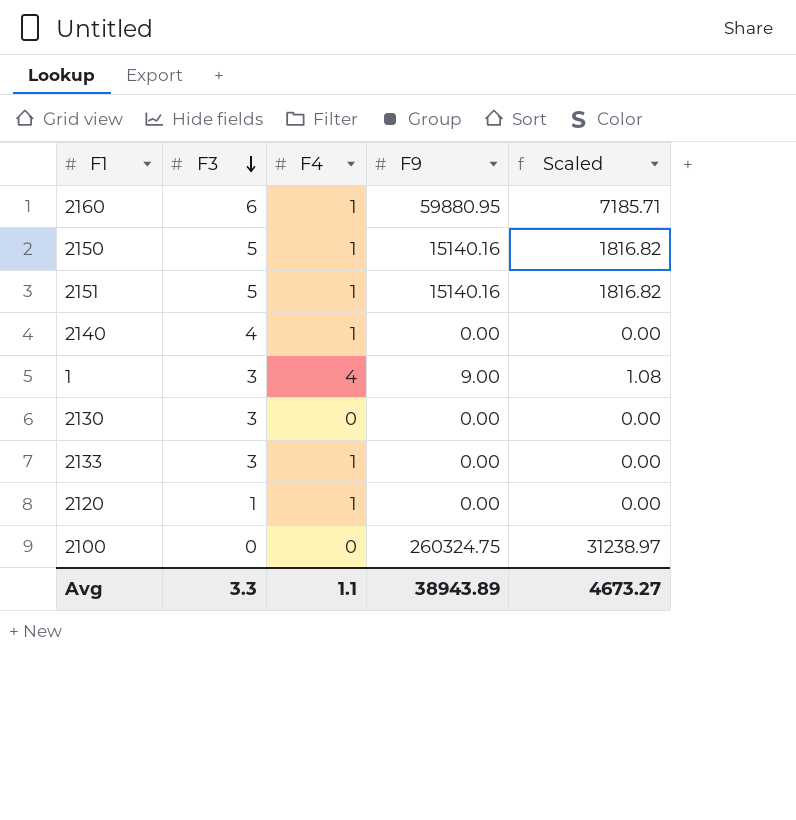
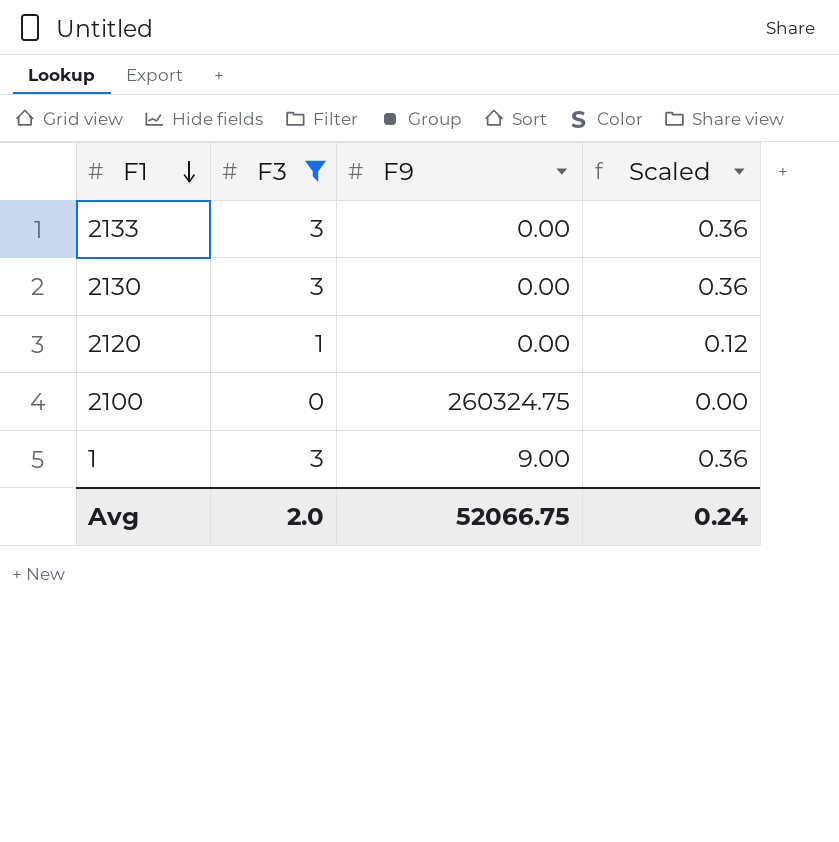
filter: none -> F3 <= 3
row order: F3 descending -> F1 descending
column F4 | position: 3 -> none
column Scaled | formula: [F9] * 0.12 -> [F3] * 0.12
Avg | F3: 3.3 -> 2.0
Avg | F9: 38943.89 -> 52066.75
Avg | Scaled: 4673.27 -> 0.24

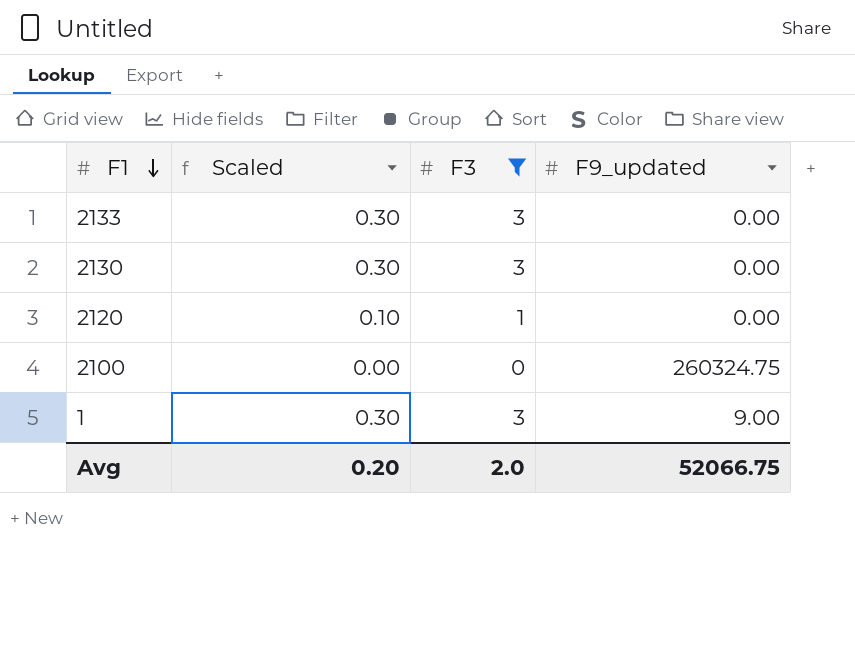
column Scaled | formula: [F3] * 0.12 -> [F3] * 0.1
column Scaled | position: 4 -> 2
column name: F9 -> F9_updated
Avg | Scaled: 0.24 -> 0.20

